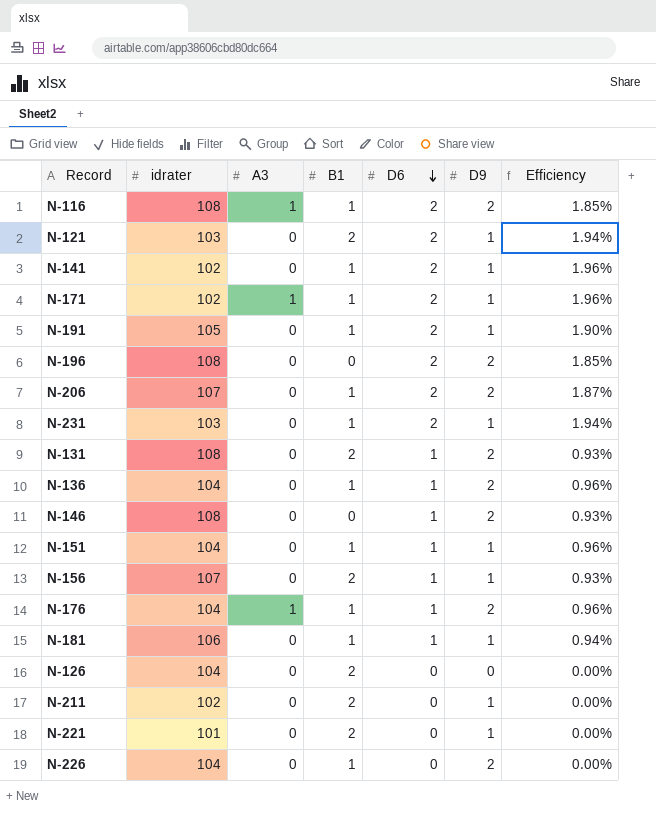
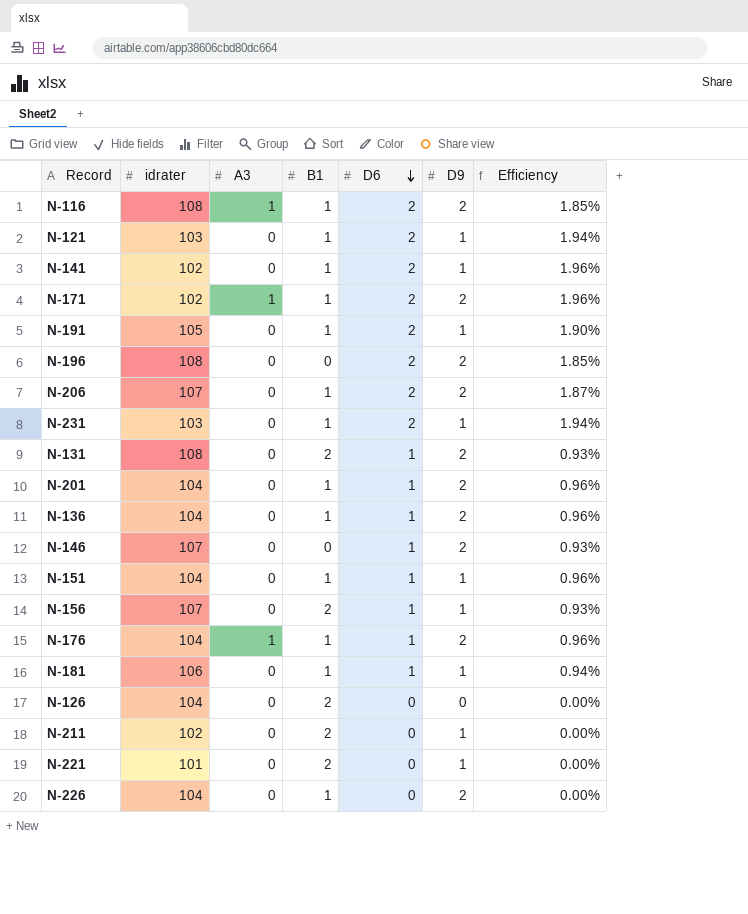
N-121 | B1: 2 -> 1
N-171 | D9: 1 -> 2
row N-201: none -> 104 | 0 | 1 | 1 | 2 | 0.96%
N-146 | idrater: 108 -> 107

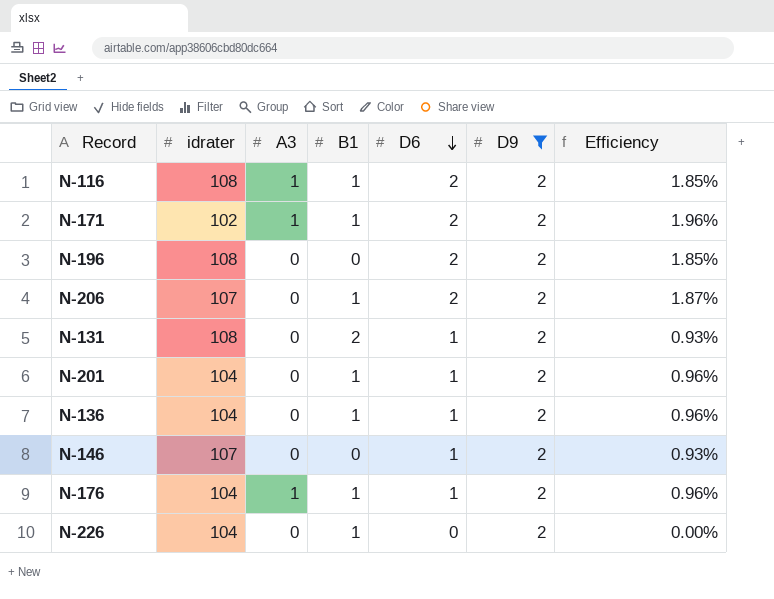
filter: none -> D9 = 2

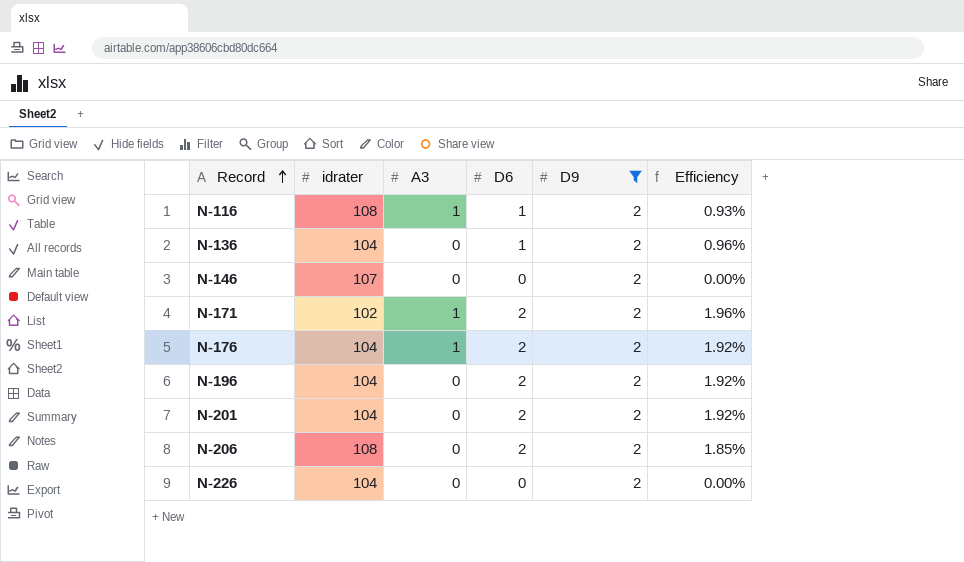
row order: D6 descending -> Record ascending
column B1 | position: 4 -> none
row N-131: 108 | 0 | 2 | 1 | 2 | 0.93% -> none
N-116 | D6: 2 -> 1
N-116 | Efficiency: 1.85% -> 0.93%
N-146 | D6: 1 -> 0
N-146 | Efficiency: 0.93% -> 0.00%
N-176 | D6: 1 -> 2
N-176 | Efficiency: 0.96% -> 1.92%
N-196 | idrater: 108 -> 104
N-196 | Efficiency: 1.85% -> 1.92%
N-201 | D6: 1 -> 2
N-201 | Efficiency: 0.96% -> 1.92%
N-206 | idrater: 107 -> 108
N-206 | Efficiency: 1.87% -> 1.85%

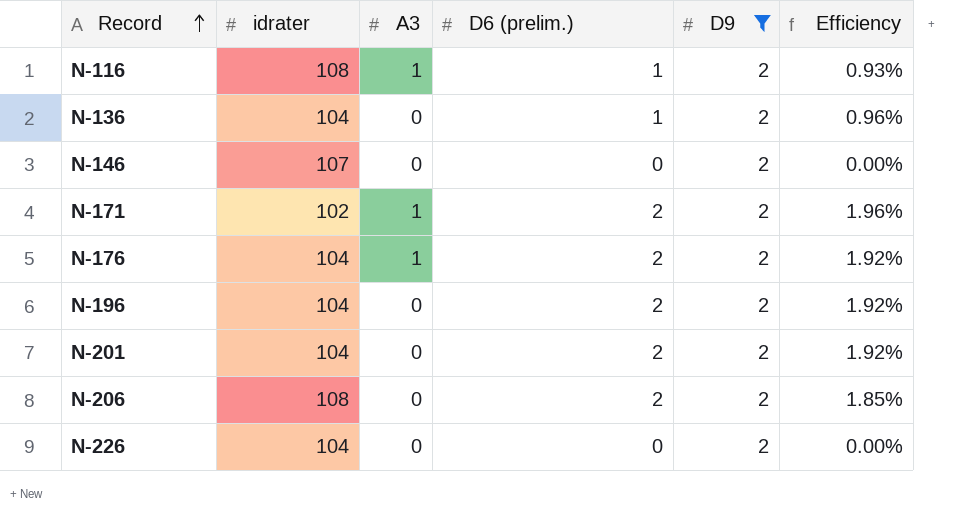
column name: D6 -> D6 (prelim.)

